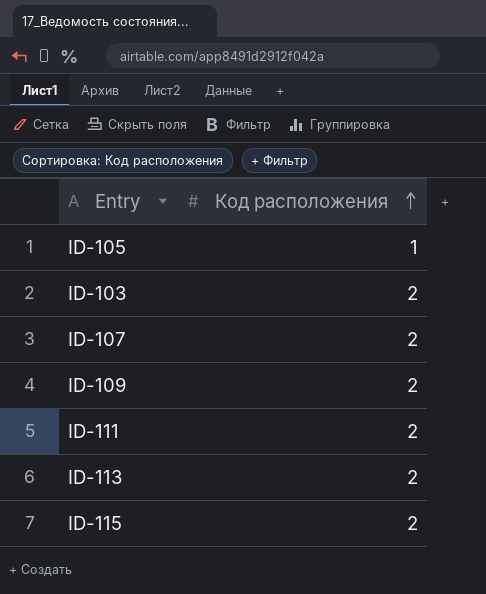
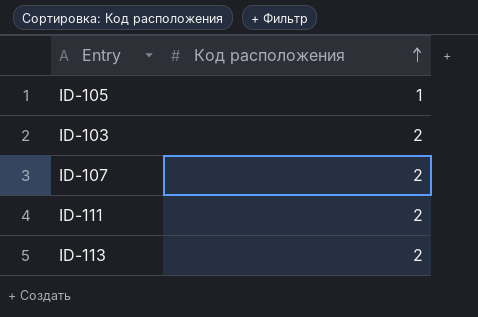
row ID-109: 2 -> none
row ID-115: 2 -> none

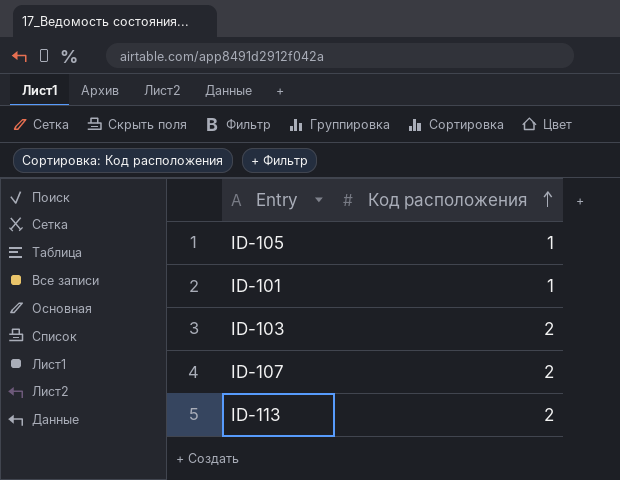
row ID-111: 2 -> none
row ID-101: none -> 1

